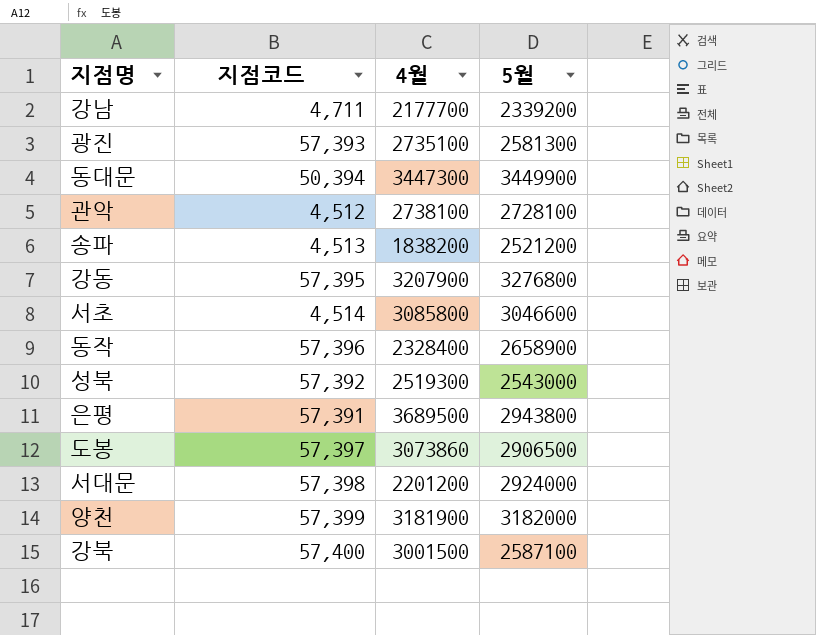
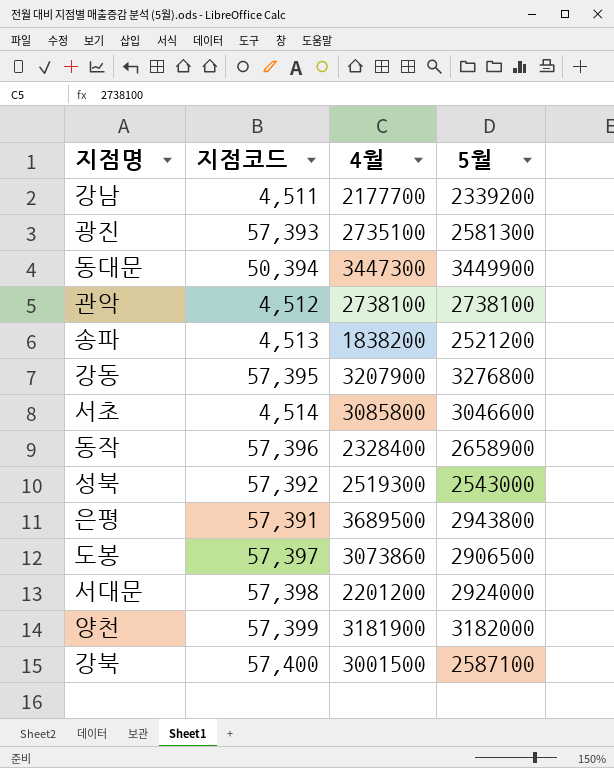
강남 | 지점코드: 4,711 -> 4,511
관악 | 5월: 2728100 -> 2738100

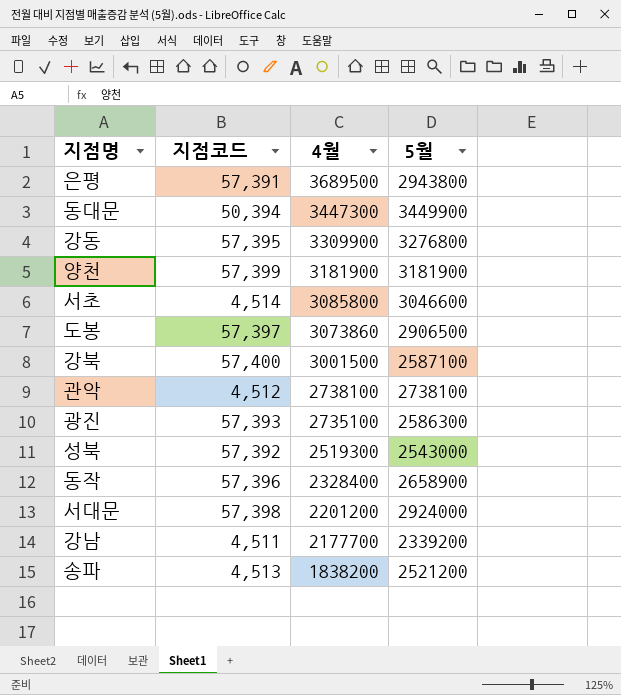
row order: none -> 4월 descending
강동 | 4월: 3207900 -> 3309900
양천 | 5월: 3182000 -> 3181900
광진 | 5월: 2581300 -> 2586300

